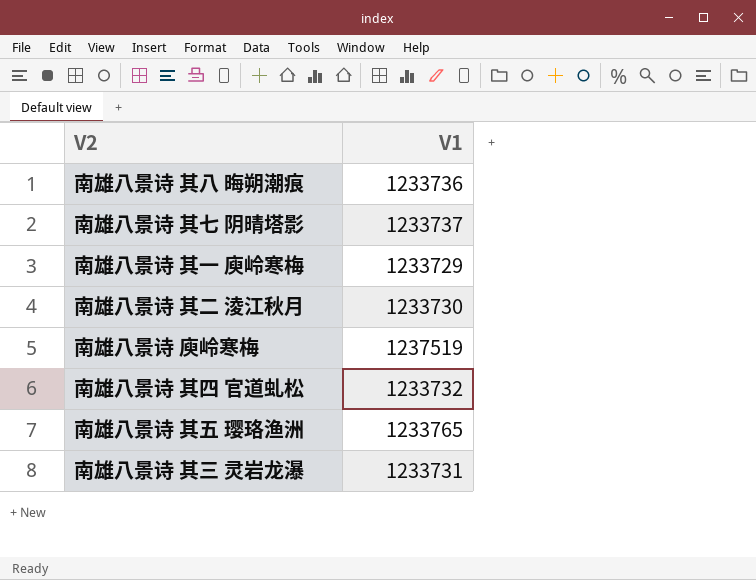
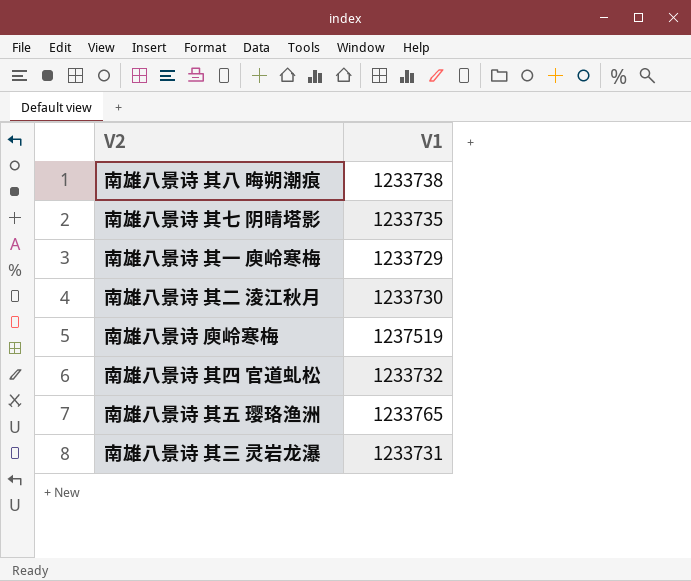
南雄八景诗 其八 晦朔潮痕 | V1: 1233736 -> 1233738
南雄八景诗 其七 阴晴塔影 | V1: 1233737 -> 1233735

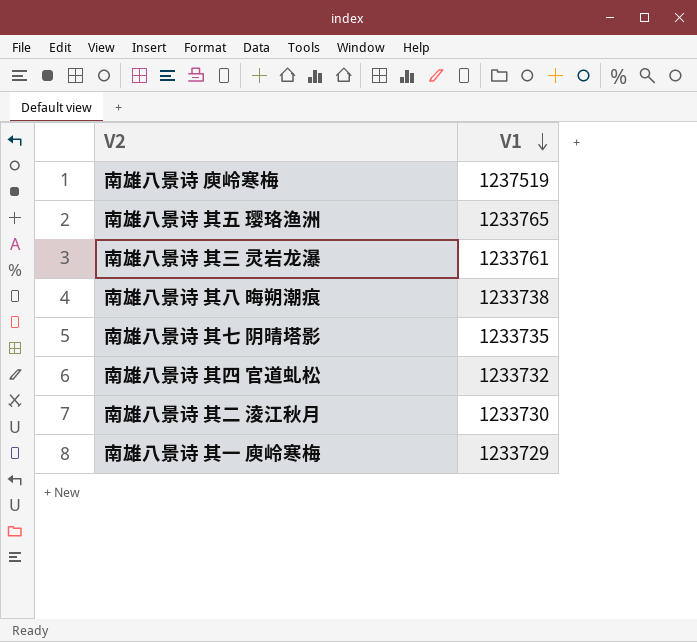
row order: none -> V1 descending
南雄八景诗 其三 灵岩龙瀑 | V1: 1233731 -> 1233761

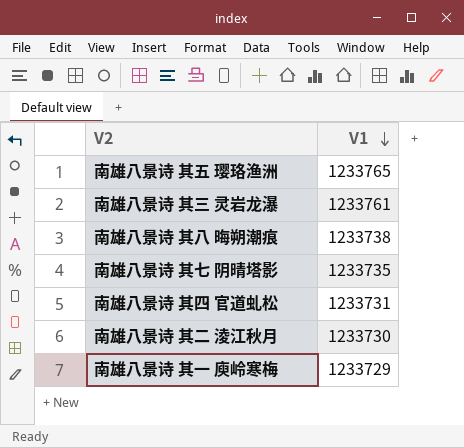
row 南雄八景诗 庾岭寒梅: 1237519 -> none
南雄八景诗 其四 官道虬松 | V1: 1233732 -> 1233731

